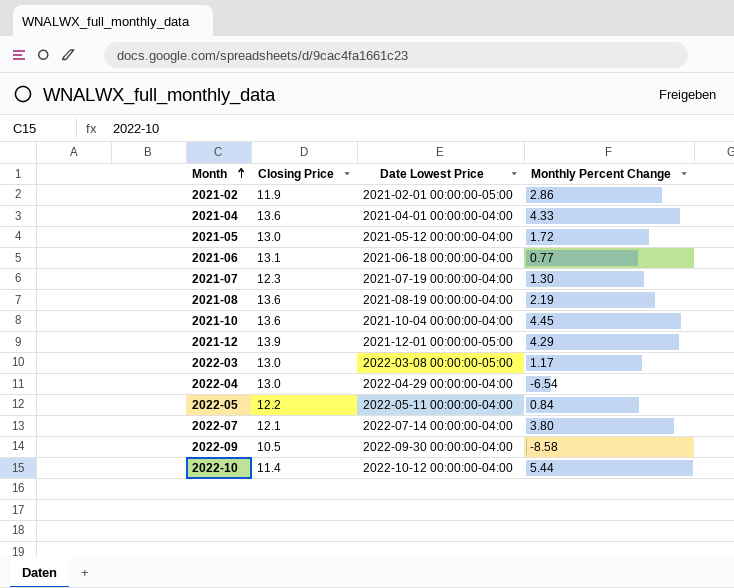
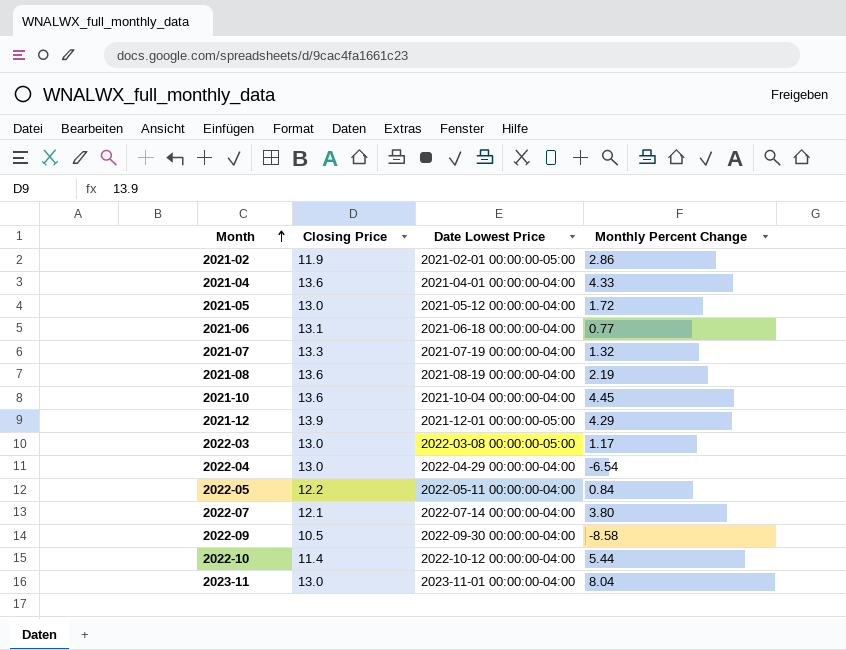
2021-07 | Closing Price: 12.3 -> 13.3
2021-07 | Monthly Percent Change: 1.30 -> 1.32
row 2023-11: none -> 13.0 | 2023-11-01 00:00:00-04:00 | 8.04

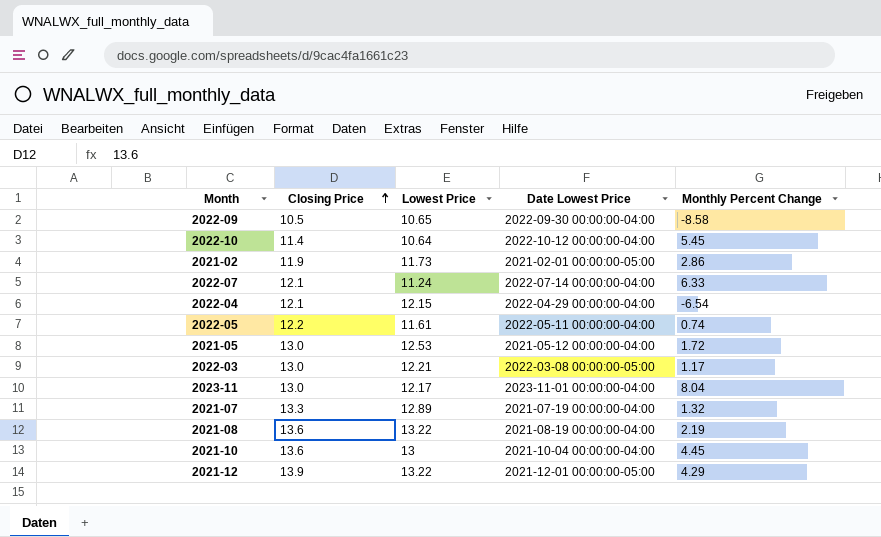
row order: Month ascending -> Closing Price ascending
column Lowest Price | position: none -> 3
row 2021-04: 13.6 | 2021-04-01 00:00:00-04:00 | 4.33 -> none
row 2021-06: 13.1 | 2021-06-18 00:00:00-04:00 | 0.77 -> none
2022-10 | Monthly Percent Change: 5.44 -> 5.45
2022-07 | Monthly Percent Change: 3.80 -> 6.33
2022-04 | Closing Price: 13.0 -> 12.1
2022-05 | Monthly Percent Change: 0.84 -> 0.74

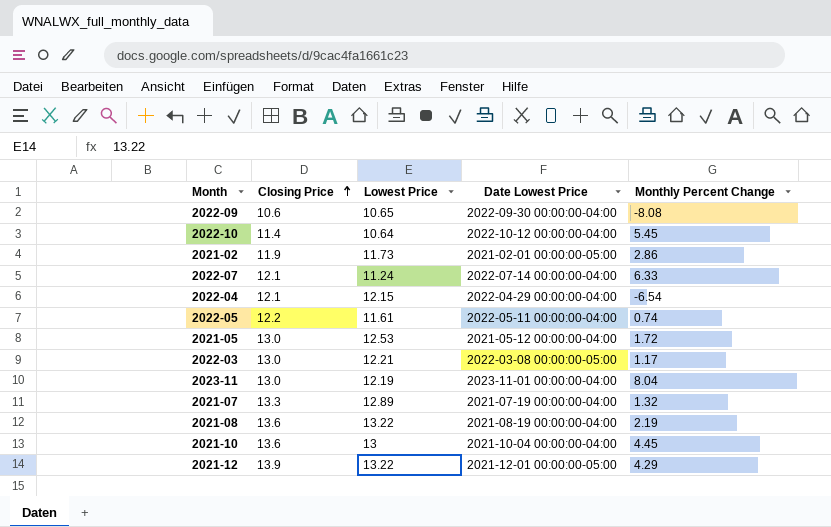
2022-09 | Closing Price: 10.5 -> 10.6
2022-09 | Monthly Percent Change: -8.58 -> -8.08
2023-11 | Lowest Price: 12.17 -> 12.19

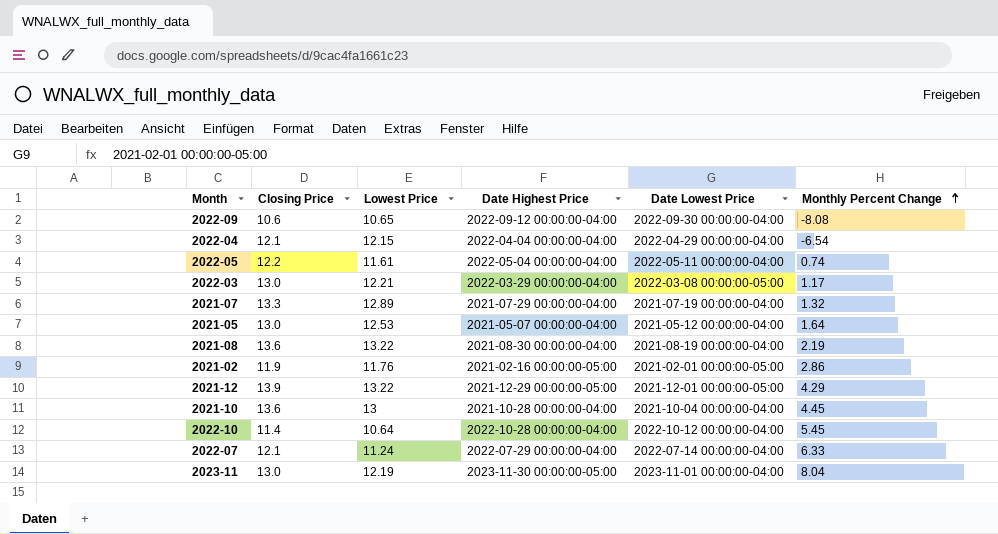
row order: Closing Price ascending -> Monthly Percent Change ascending
column Date Highest Price | position: none -> 4
2021-05 | Monthly Percent Change: 1.72 -> 1.64
2021-02 | Lowest Price: 11.73 -> 11.76

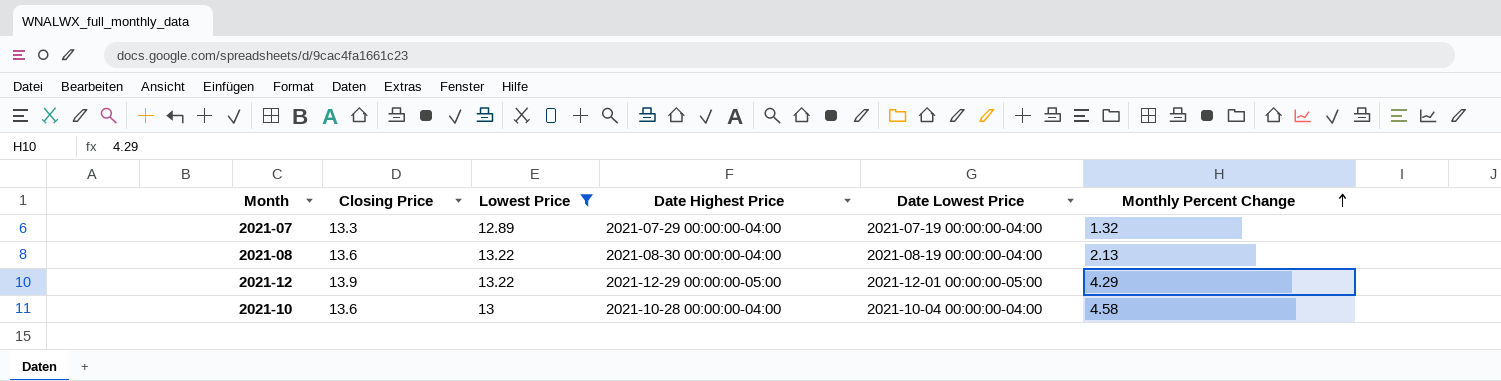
filter: none -> Lowest Price >= 12.89
2021-08 | Monthly Percent Change: 2.19 -> 2.13
2021-10 | Monthly Percent Change: 4.45 -> 4.58

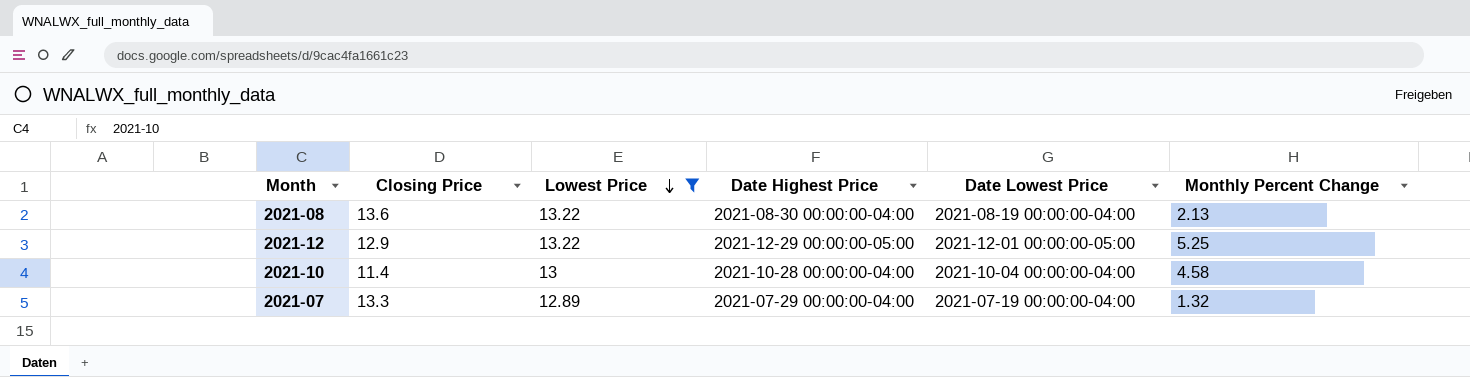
row order: Monthly Percent Change ascending -> Lowest Price descending
2021-12 | Closing Price: 13.9 -> 12.9
2021-12 | Monthly Percent Change: 4.29 -> 5.25
2021-10 | Closing Price: 13.6 -> 11.4

